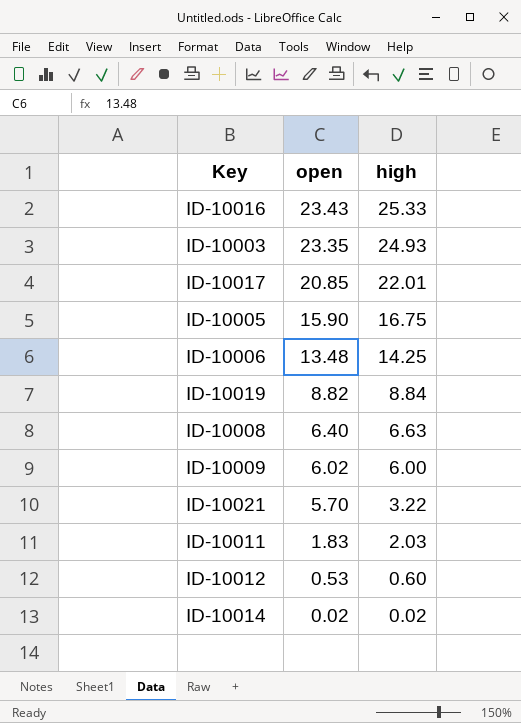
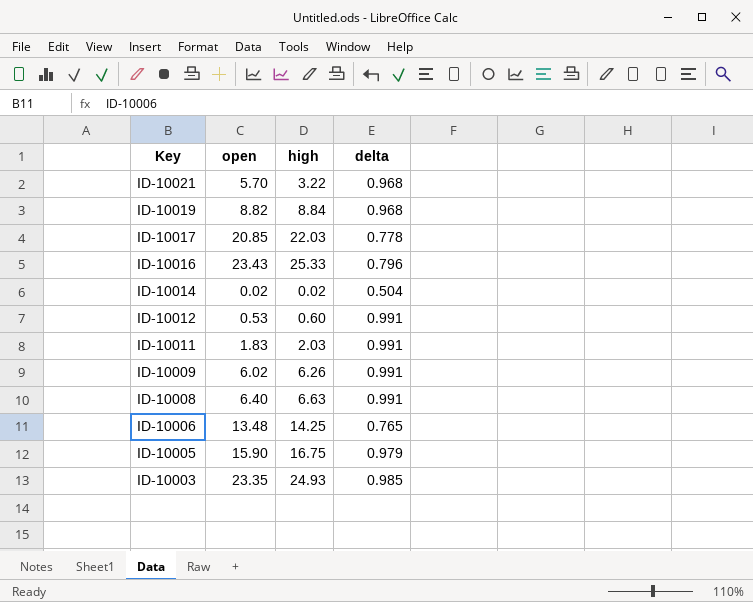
row order: open descending -> Key descending
column delta | position: none -> 4
ID-10017 | high: 22.01 -> 22.03
ID-10009 | high: 6.00 -> 6.26

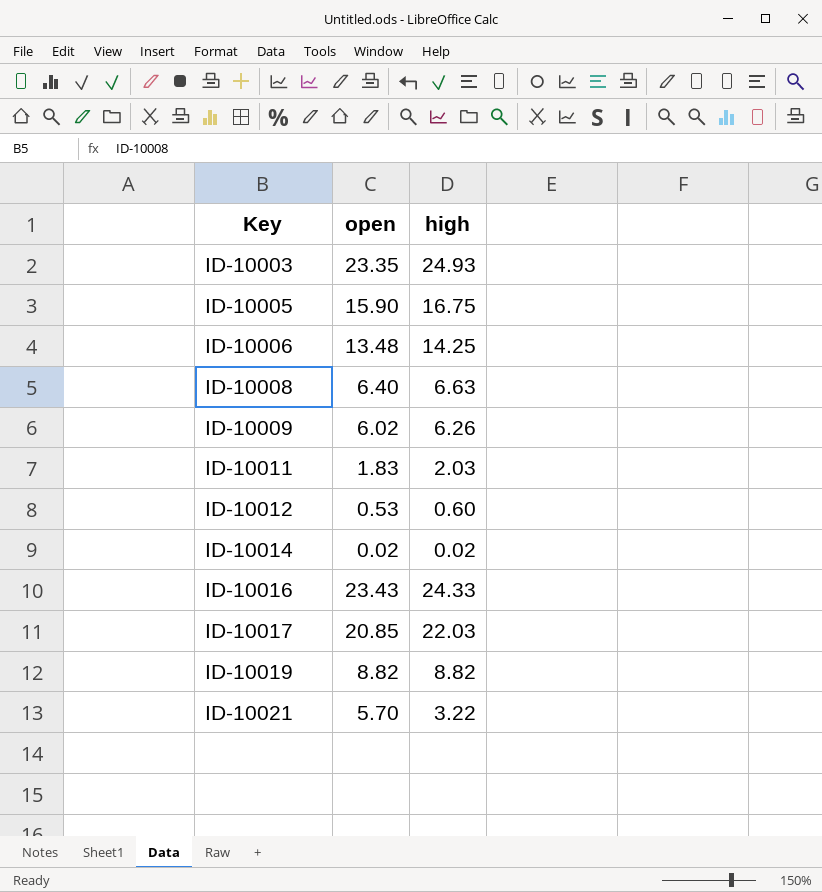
row order: Key descending -> Key ascending
column delta | position: 4 -> none
ID-10016 | high: 25.33 -> 24.33
ID-10019 | high: 8.84 -> 8.82

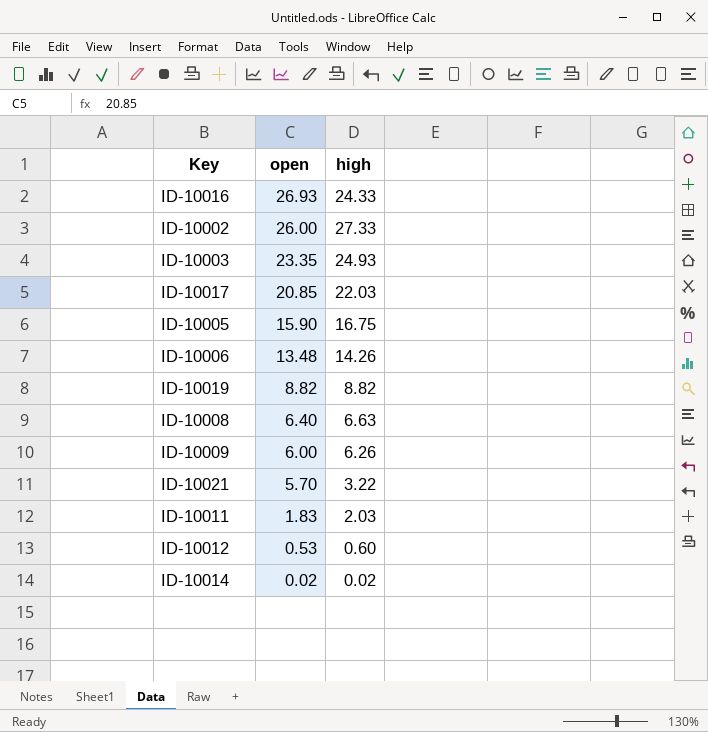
row order: Key ascending -> open descending
ID-10016 | open: 23.43 -> 26.93
row ID-10002: none -> 26.00 | 27.33
ID-10006 | high: 14.25 -> 14.26
ID-10009 | open: 6.02 -> 6.00

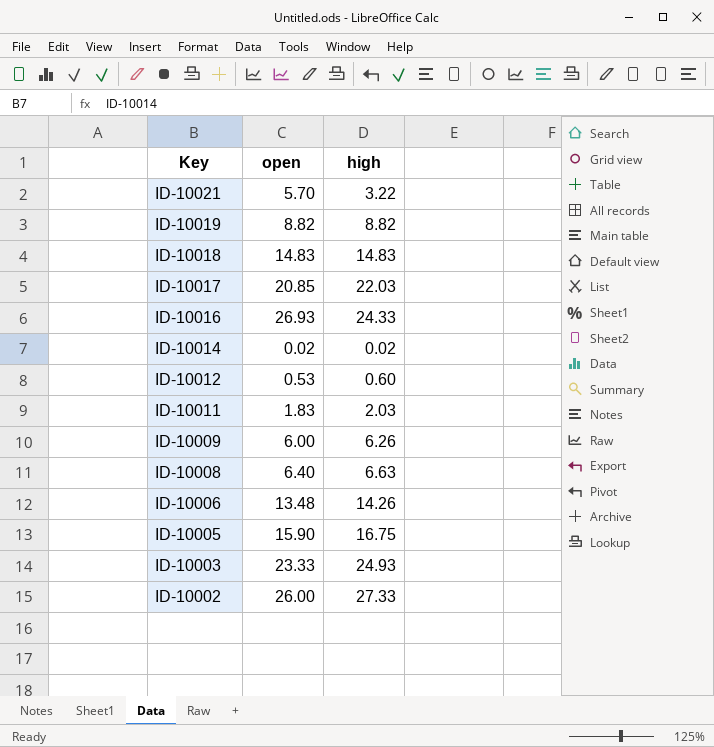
row order: open descending -> Key descending
row ID-10018: none -> 14.83 | 14.83
ID-10003 | open: 23.35 -> 23.33

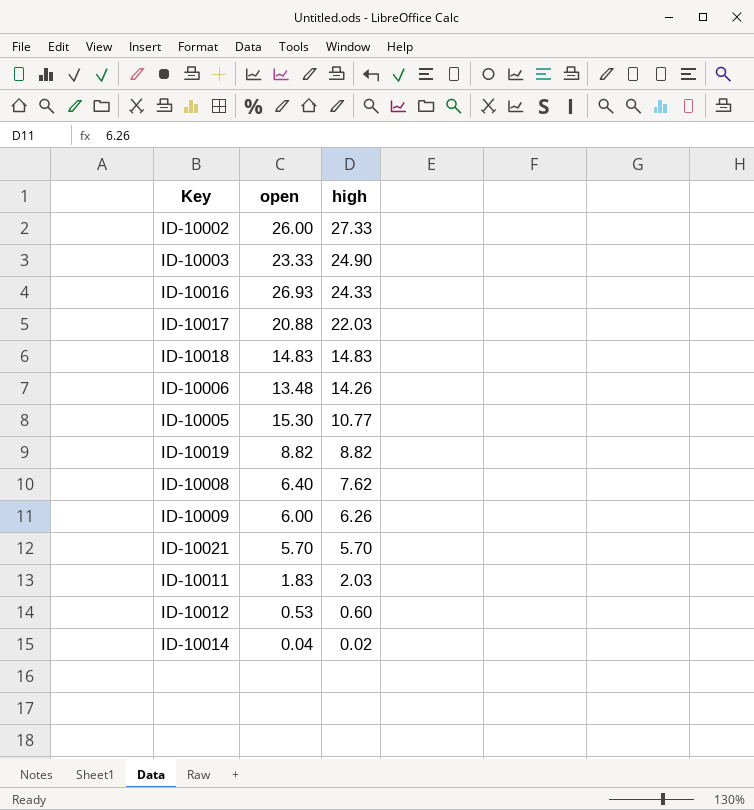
row order: Key descending -> high descending
ID-10003 | high: 24.93 -> 24.90
ID-10017 | open: 20.85 -> 20.88
ID-10005 | open: 15.90 -> 15.30
ID-10005 | high: 16.75 -> 10.77
ID-10008 | high: 6.63 -> 7.62
ID-10021 | high: 3.22 -> 5.70
ID-10014 | open: 0.02 -> 0.04

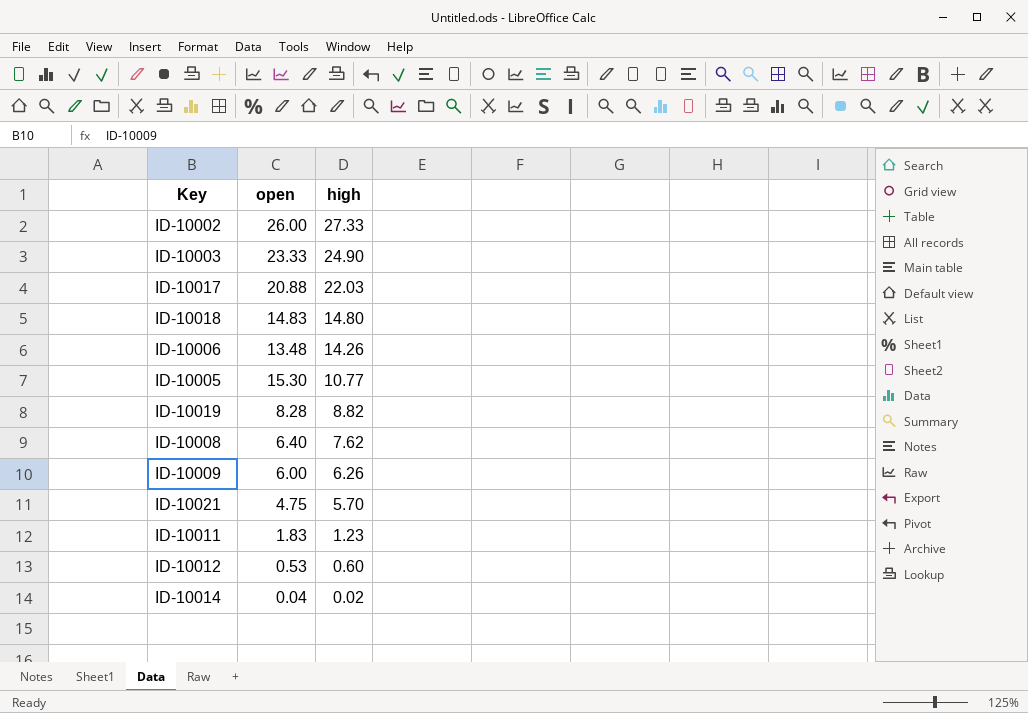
row ID-10016: 26.93 | 24.33 -> none
ID-10018 | high: 14.83 -> 14.80
ID-10019 | open: 8.82 -> 8.28
ID-10021 | open: 5.70 -> 4.75
ID-10011 | high: 2.03 -> 1.23

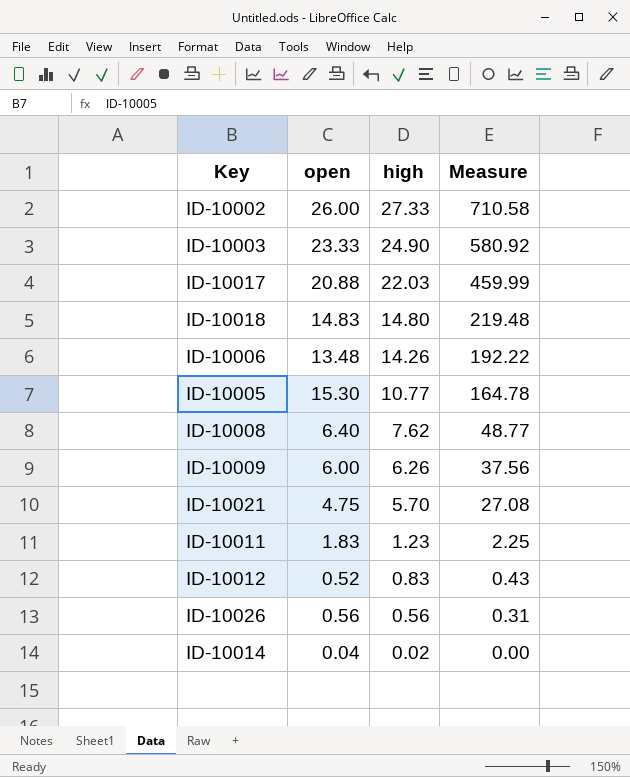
column Measure | formula: none -> [open] * [high]
row ID-10019: 8.28 | 8.82 -> none
ID-10012 | open: 0.53 -> 0.52
ID-10012 | high: 0.60 -> 0.83
row ID-10026: none -> 0.56 | 0.56 | 0.31

